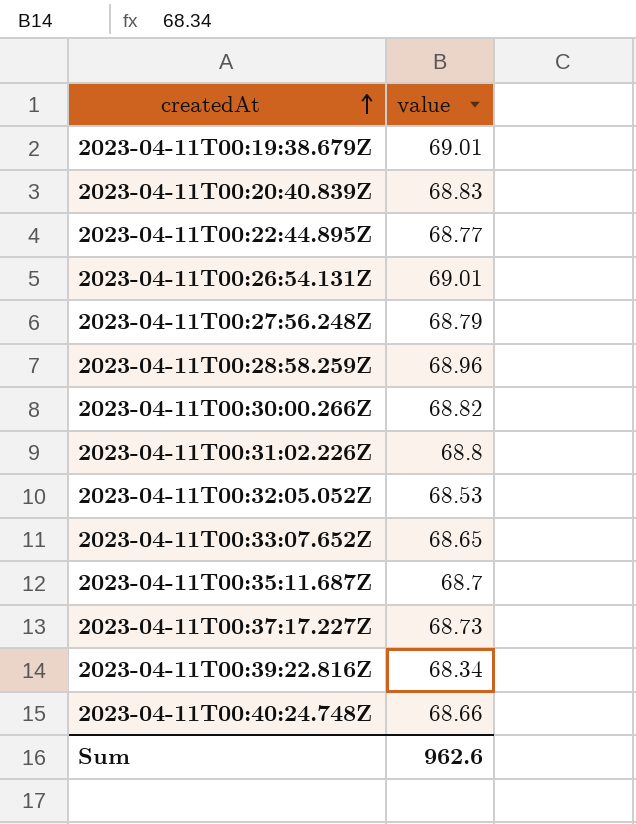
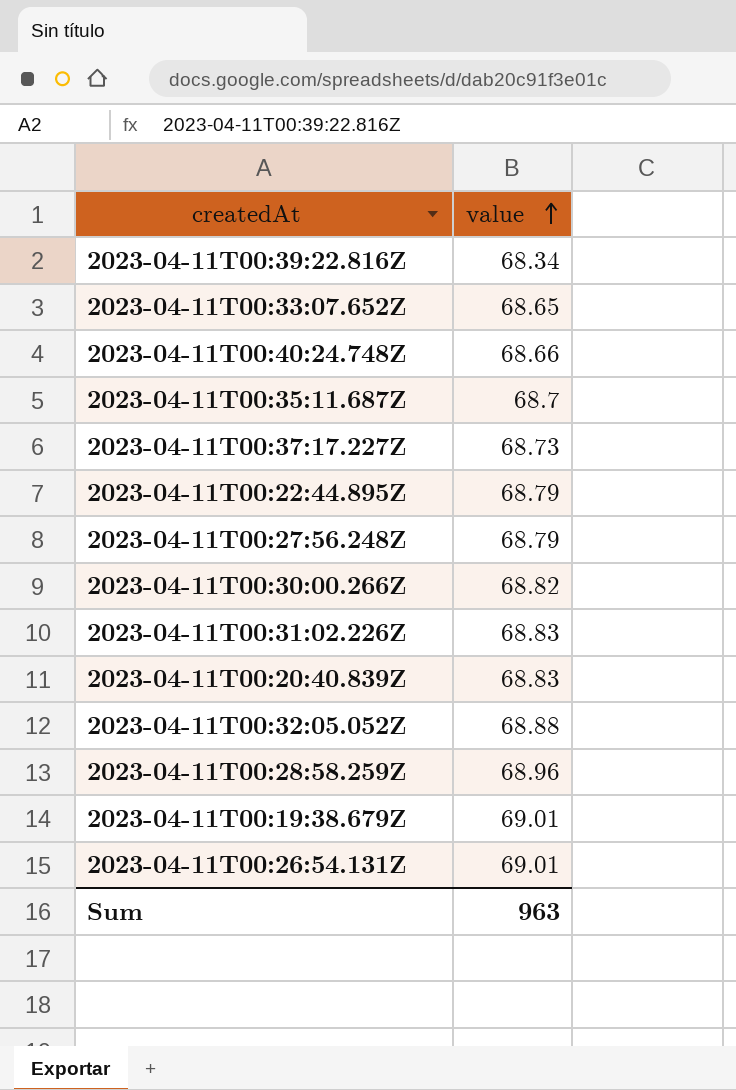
row order: createdAt ascending -> value ascending
2023-04-11T00:22:44.895Z | value: 68.77 -> 68.79
2023-04-11T00:31:02.226Z | value: 68.8 -> 68.83
2023-04-11T00:32:05.052Z | value: 68.53 -> 68.88
Sum | value: 962.6 -> 963

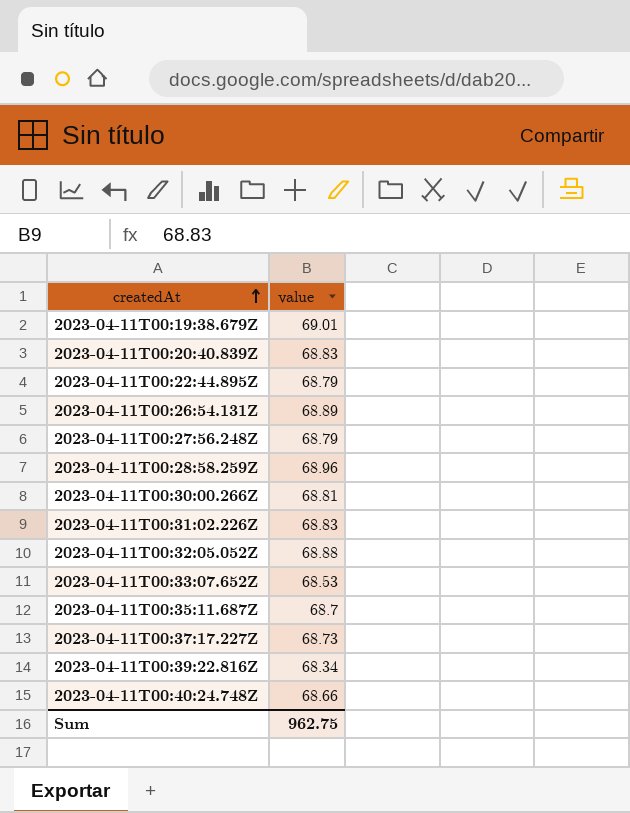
row order: value ascending -> createdAt ascending
2023-04-11T00:26:54.131Z | value: 69.01 -> 68.89
2023-04-11T00:30:00.266Z | value: 68.82 -> 68.81
2023-04-11T00:33:07.652Z | value: 68.65 -> 68.53
Sum | value: 963 -> 962.75

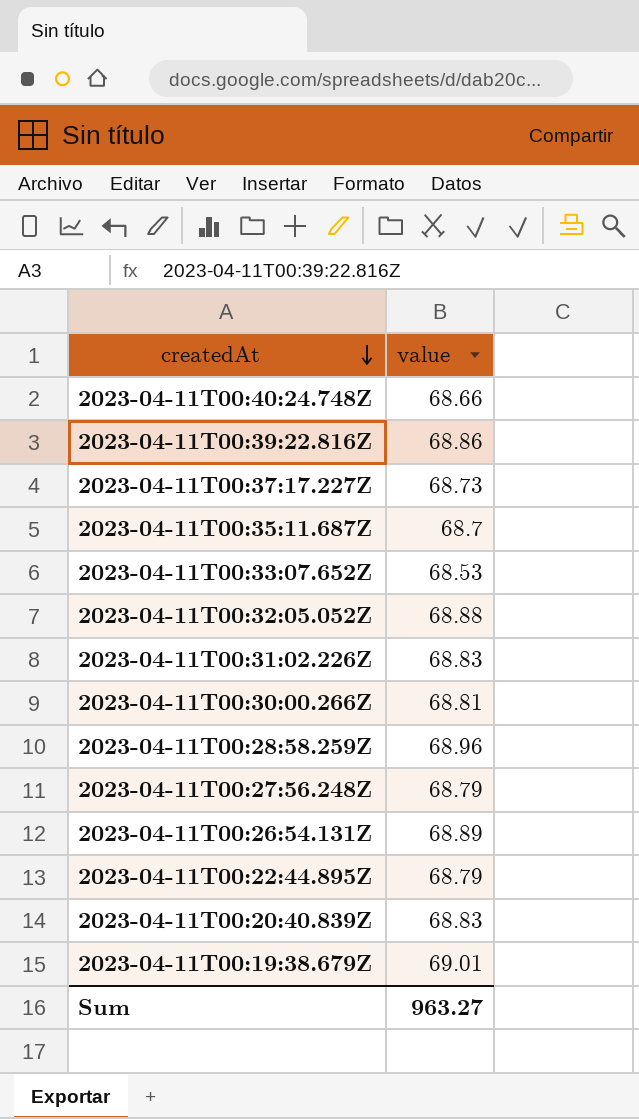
row order: createdAt ascending -> createdAt descending
2023-04-11T00:39:22.816Z | value: 68.34 -> 68.86
Sum | value: 962.75 -> 963.27

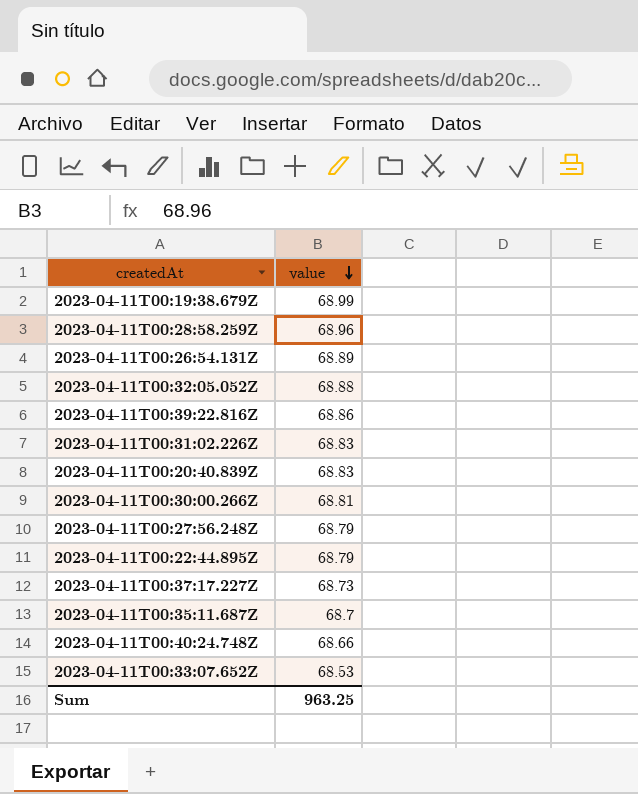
row order: createdAt descending -> value descending
2023-04-11T00:19:38.679Z | value: 69.01 -> 68.99
Sum | value: 963.27 -> 963.25

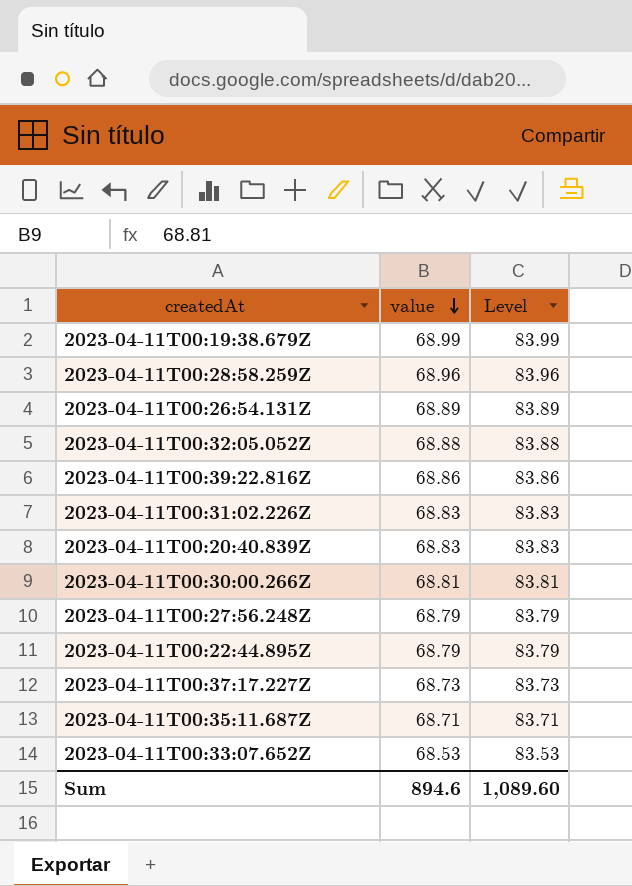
column Level | formula: none -> [value] + 15
row 2023-04-11T00:40:24.748Z: 68.66 -> none
2023-04-11T00:35:11.687Z | value: 68.7 -> 68.71
Sum | value: 963.25 -> 894.6

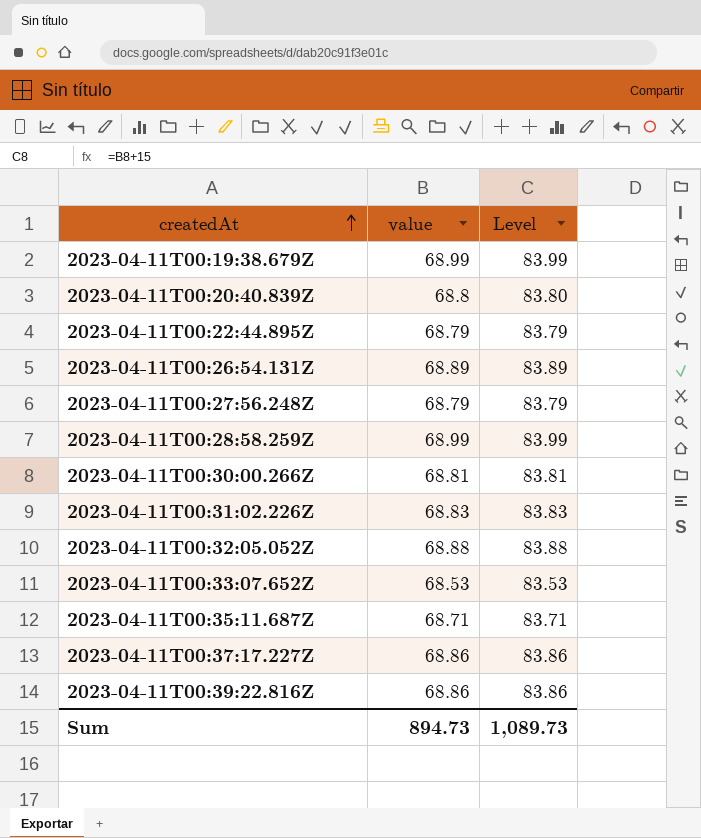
row order: value descending -> createdAt ascending
2023-04-11T00:20:40.839Z | value: 68.83 -> 68.8
2023-04-11T00:20:40.839Z | Level: 83.83 -> 83.80
2023-04-11T00:28:58.259Z | value: 68.96 -> 68.99
2023-04-11T00:28:58.259Z | Level: 83.96 -> 83.99
2023-04-11T00:37:17.227Z | value: 68.73 -> 68.86
2023-04-11T00:37:17.227Z | Level: 83.73 -> 83.86
Sum | value: 894.6 -> 894.73
Sum | Level: 1,089.60 -> 1,089.73

